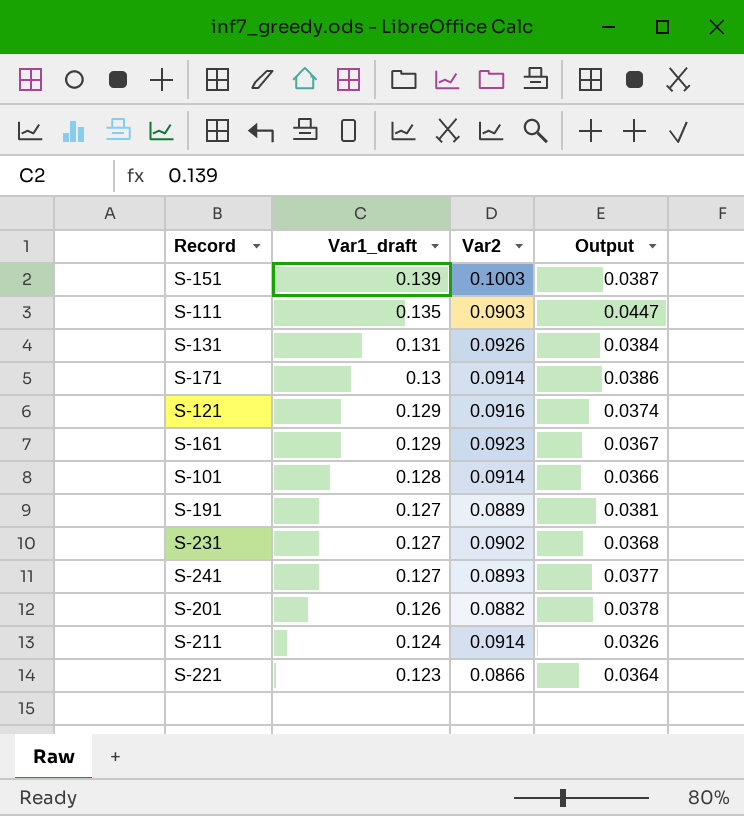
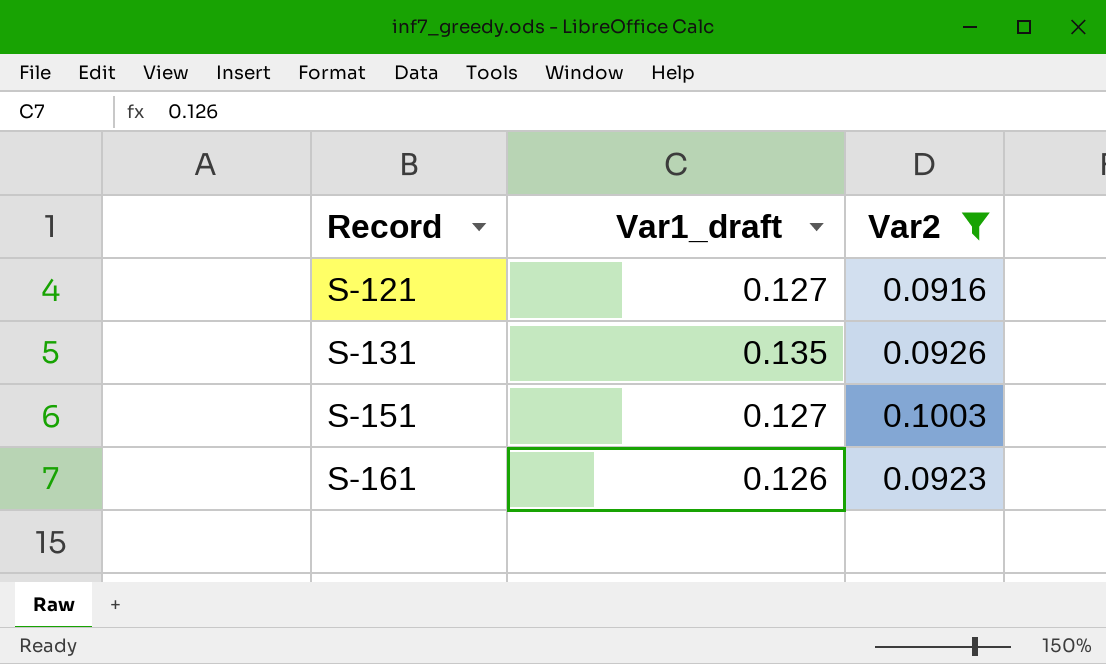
filter: none -> Var2 >= 0.0916
row order: Var1_draft descending -> Record ascending
column Output | formula: [Var1_draft] - [Var2] -> none
S-121 | Var1_draft: 0.129 -> 0.127
S-131 | Var1_draft: 0.131 -> 0.135
S-151 | Var1_draft: 0.139 -> 0.127
S-161 | Var1_draft: 0.129 -> 0.126

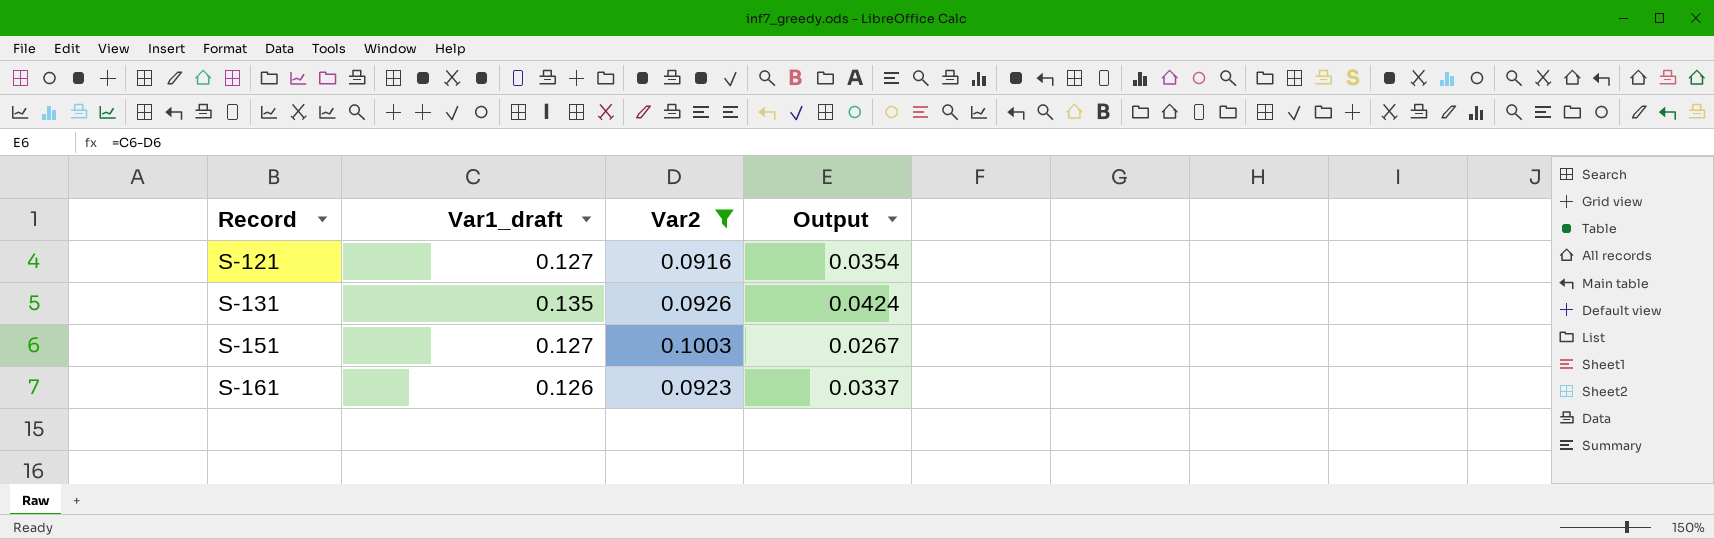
column Output | formula: none -> [Var1_draft] - [Var2]

